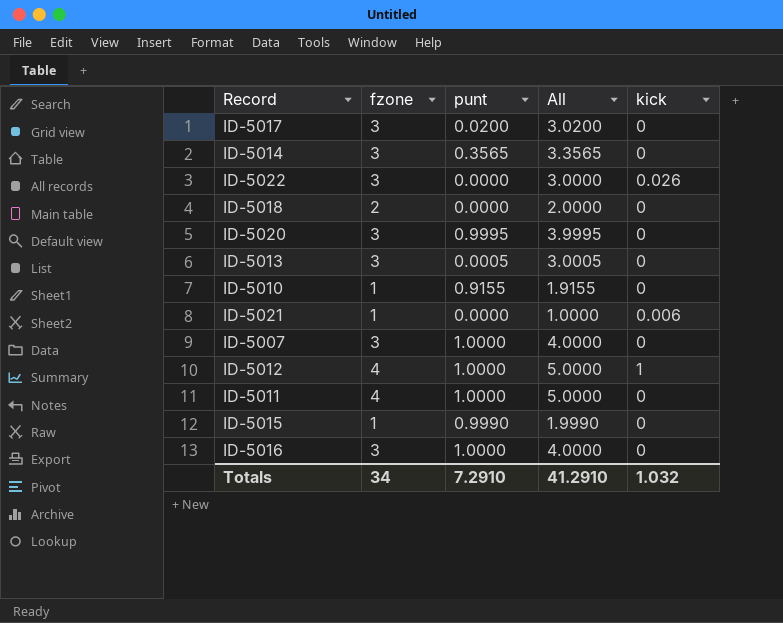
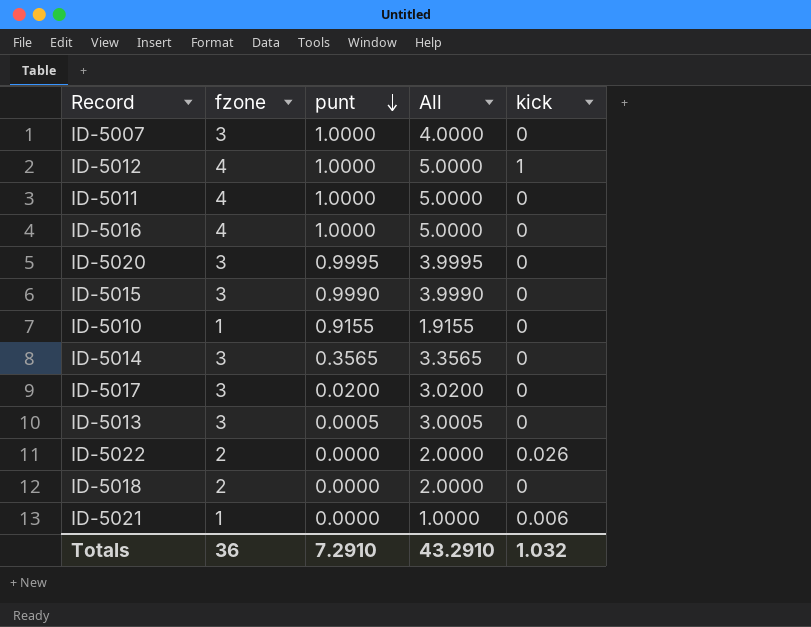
row order: none -> punt descending
ID-5016 | fzone: 3 -> 4
ID-5016 | All: 4.0000 -> 5.0000
ID-5015 | fzone: 1 -> 3
ID-5015 | All: 1.9990 -> 3.9990
ID-5022 | fzone: 3 -> 2
ID-5022 | All: 3.0000 -> 2.0000
Totals | fzone: 34 -> 36
Totals | All: 41.2910 -> 43.2910

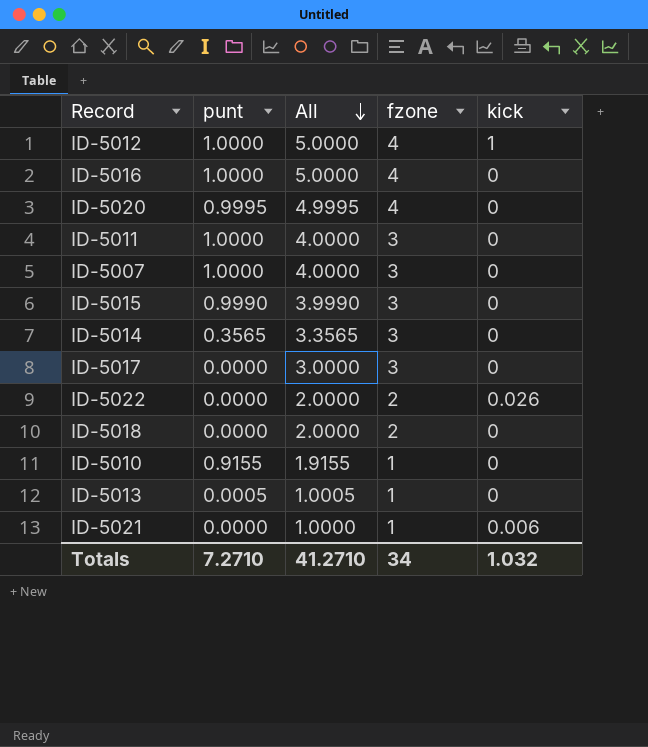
row order: punt descending -> All descending
column fzone | position: 2 -> 4
ID-5020 | All: 3.9995 -> 4.9995
ID-5020 | fzone: 3 -> 4
ID-5011 | All: 5.0000 -> 4.0000
ID-5011 | fzone: 4 -> 3
ID-5017 | punt: 0.0200 -> 0.0000
ID-5017 | All: 3.0200 -> 3.0000
ID-5013 | All: 3.0005 -> 1.0005
ID-5013 | fzone: 3 -> 1
Totals | punt: 7.2910 -> 7.2710
Totals | All: 43.2910 -> 41.2710
Totals | fzone: 36 -> 34

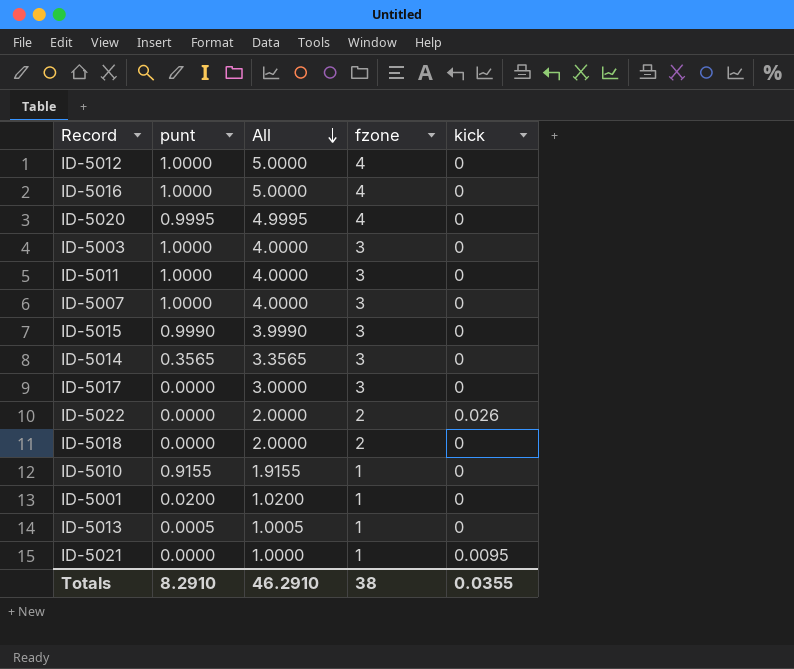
ID-5012 | kick: 1 -> 0
row ID-5003: none -> 1.0000 | 4.0000 | 3 | 0
row ID-5001: none -> 0.0200 | 1.0200 | 1 | 0
ID-5021 | kick: 0.006 -> 0.0095
Totals | punt: 7.2710 -> 8.2910
Totals | All: 41.2710 -> 46.2910
Totals | fzone: 34 -> 38
Totals | kick: 1.032 -> 0.0355

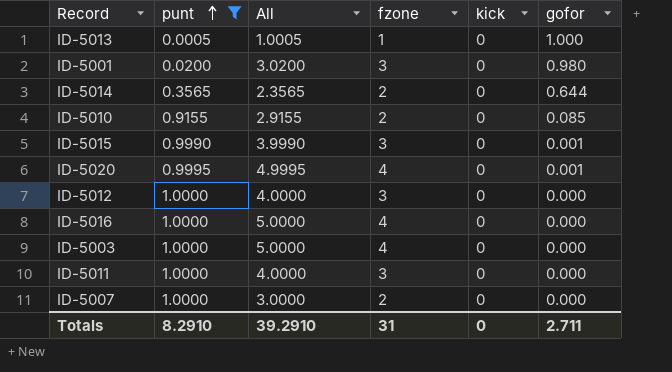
filter: none -> punt != 0.0000
row order: All descending -> punt ascending
column gofor | position: none -> 6
ID-5001 | All: 1.0200 -> 3.0200
ID-5001 | fzone: 1 -> 3
ID-5014 | All: 3.3565 -> 2.3565
ID-5014 | fzone: 3 -> 2
ID-5010 | All: 1.9155 -> 2.9155
ID-5010 | fzone: 1 -> 2
ID-5012 | All: 5.0000 -> 4.0000
ID-5012 | fzone: 4 -> 3
ID-5003 | All: 4.0000 -> 5.0000
ID-5003 | fzone: 3 -> 4
ID-5007 | All: 4.0000 -> 3.0000
ID-5007 | fzone: 3 -> 2
Totals | All: 46.2910 -> 39.2910
Totals | fzone: 38 -> 31
Totals | kick: 0.0355 -> 0

